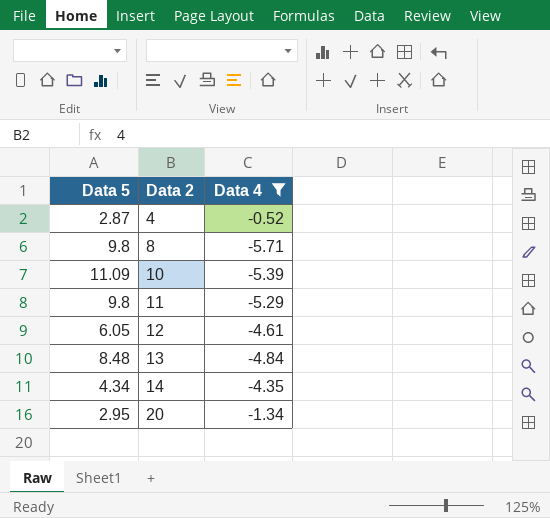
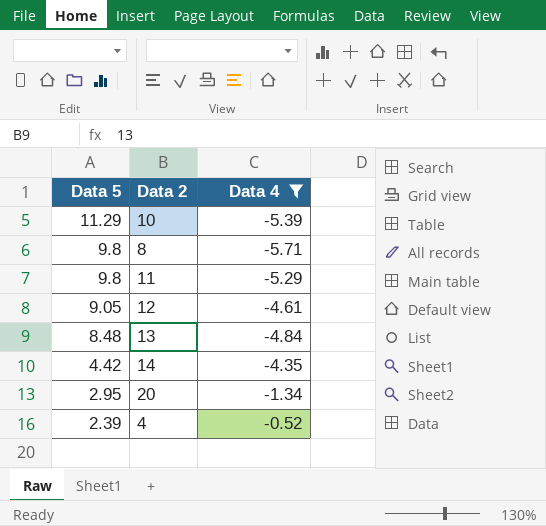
row order: Data 2 ascending -> Data 5 descending
10 | Data 5: 11.09 -> 11.29
12 | Data 5: 6.05 -> 9.05
14 | Data 5: 4.34 -> 4.42
4 | Data 5: 2.87 -> 2.39

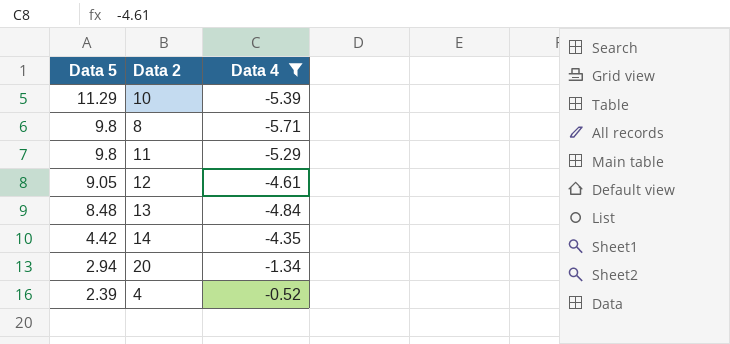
20 | Data 5: 2.95 -> 2.94

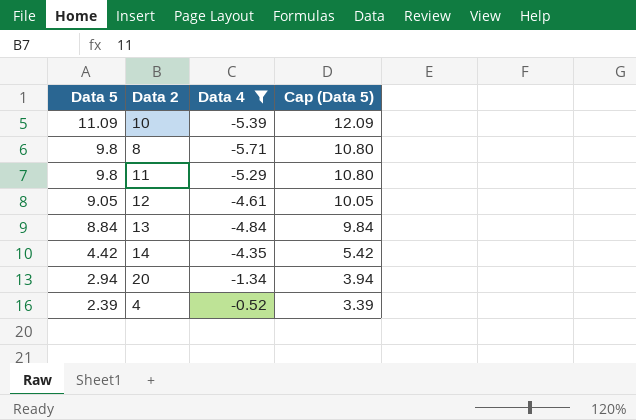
column Cap (Data 5) | formula: none -> [Data 5] + 1
10 | Data 5: 11.29 -> 11.09
13 | Data 5: 8.48 -> 8.84

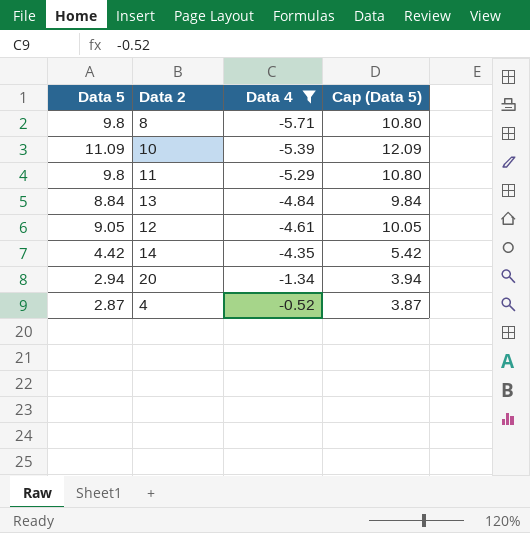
row order: Data 5 descending -> Data 4 ascending
4 | Data 5: 2.39 -> 2.87
4 | Cap (Data 5): 3.39 -> 3.87

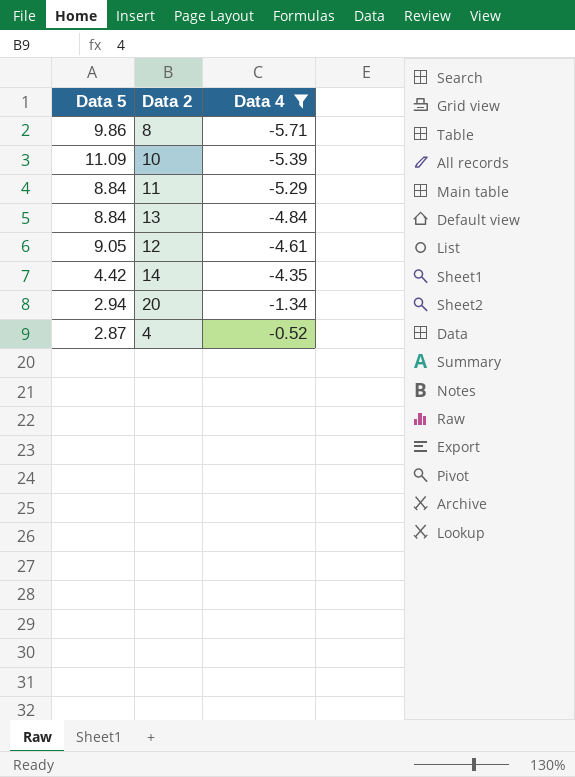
column Cap (Data 5) | formula: [Data 5] + 1 -> none
8 | Data 5: 9.8 -> 9.86
11 | Data 5: 9.8 -> 8.84

